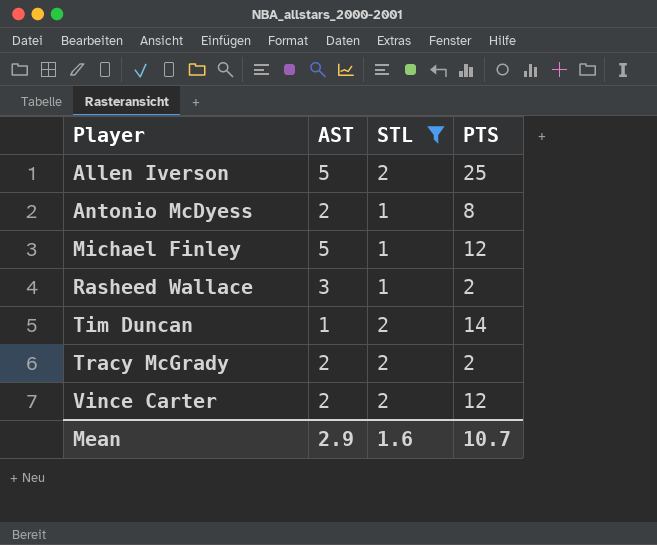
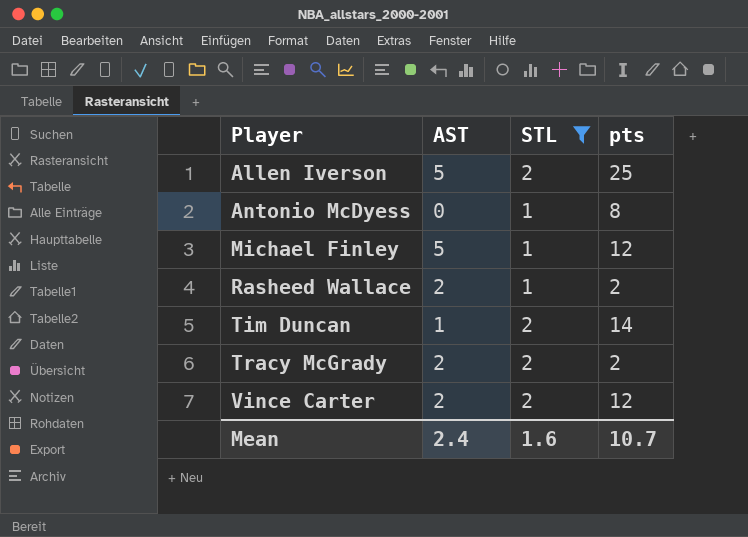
column name: PTS -> pts
Antonio McDyess | AST: 2 -> 0
Rasheed Wallace | AST: 3 -> 2
Mean | AST: 2.9 -> 2.4

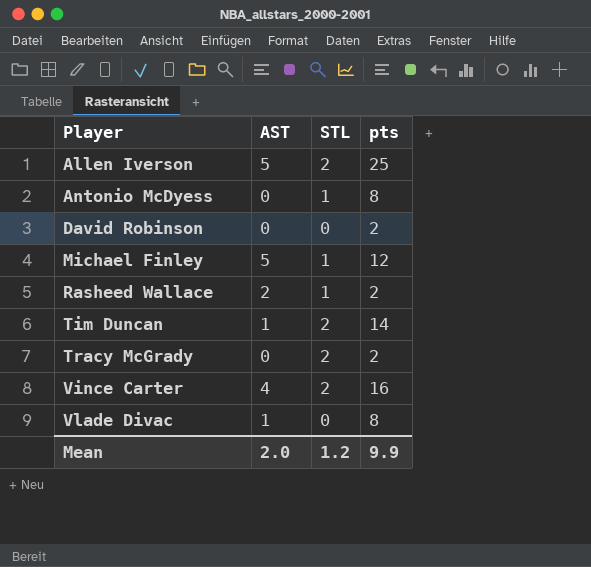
filter: STL != 0 -> none
Tracy McGrady | AST: 2 -> 0
Vince Carter | AST: 2 -> 4
Vince Carter | pts: 12 -> 16
Mean | AST: 2.4 -> 2.0
Mean | STL: 1.6 -> 1.2
Mean | pts: 10.7 -> 9.9

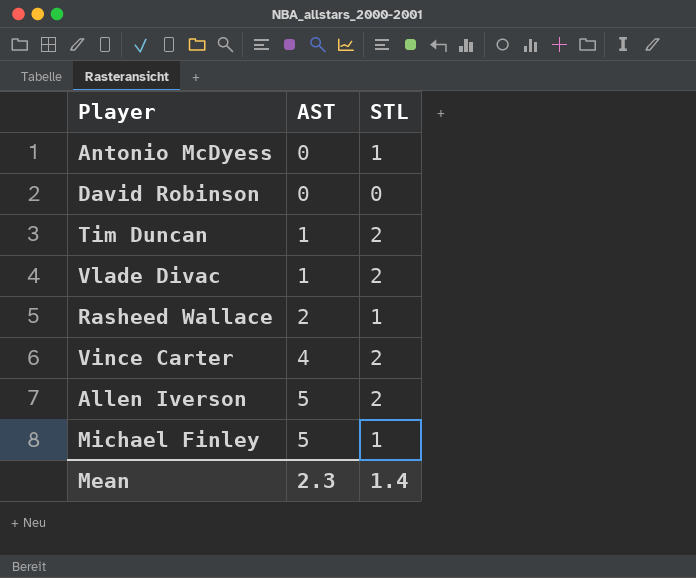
row order: Player ascending -> AST ascending
column pts | position: 4 -> none
row Tracy McGrady: 0 | 2 | 2 -> none
Vlade Divac | STL: 0 -> 2
Mean | AST: 2.0 -> 2.3
Mean | STL: 1.2 -> 1.4

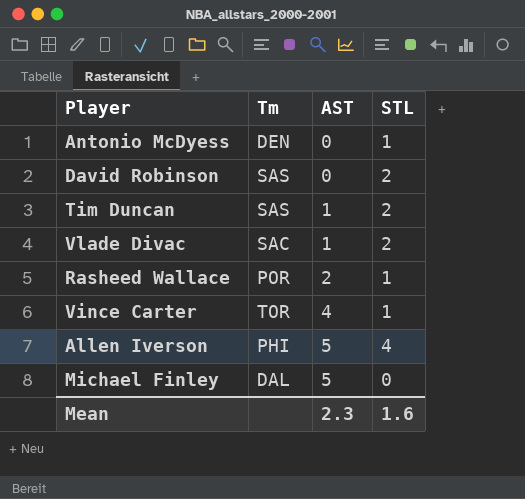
column Tm | position: none -> 2
David Robinson | STL: 0 -> 2
Vince Carter | STL: 2 -> 1
Allen Iverson | STL: 2 -> 4
Michael Finley | STL: 1 -> 0
Mean | STL: 1.4 -> 1.6

